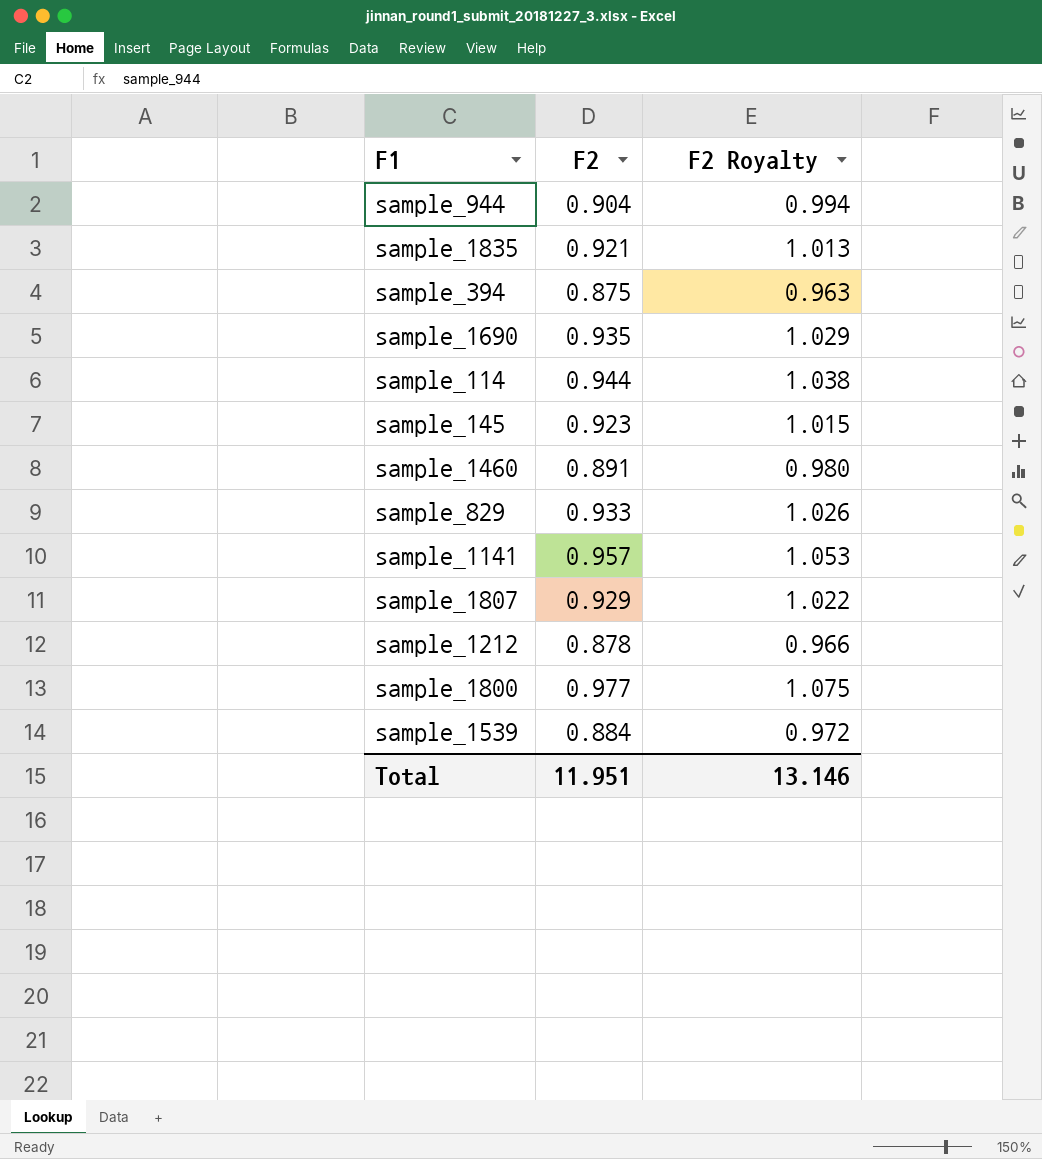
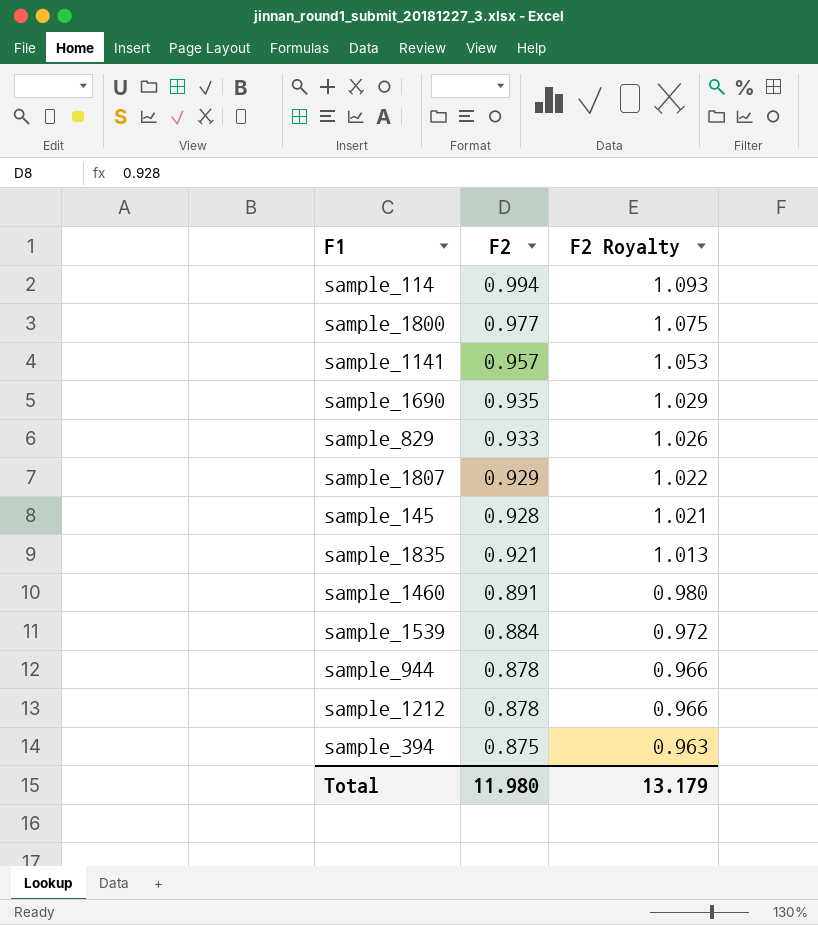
row order: none -> F2 descending
sample_114 | F2: 0.944 -> 0.994
sample_114 | F2 Royalty: 1.038 -> 1.093
sample_145 | F2: 0.923 -> 0.928
sample_145 | F2 Royalty: 1.015 -> 1.021
sample_944 | F2: 0.904 -> 0.878
sample_944 | F2 Royalty: 0.994 -> 0.966
Total | F2: 11.951 -> 11.980
Total | F2 Royalty: 13.146 -> 13.179

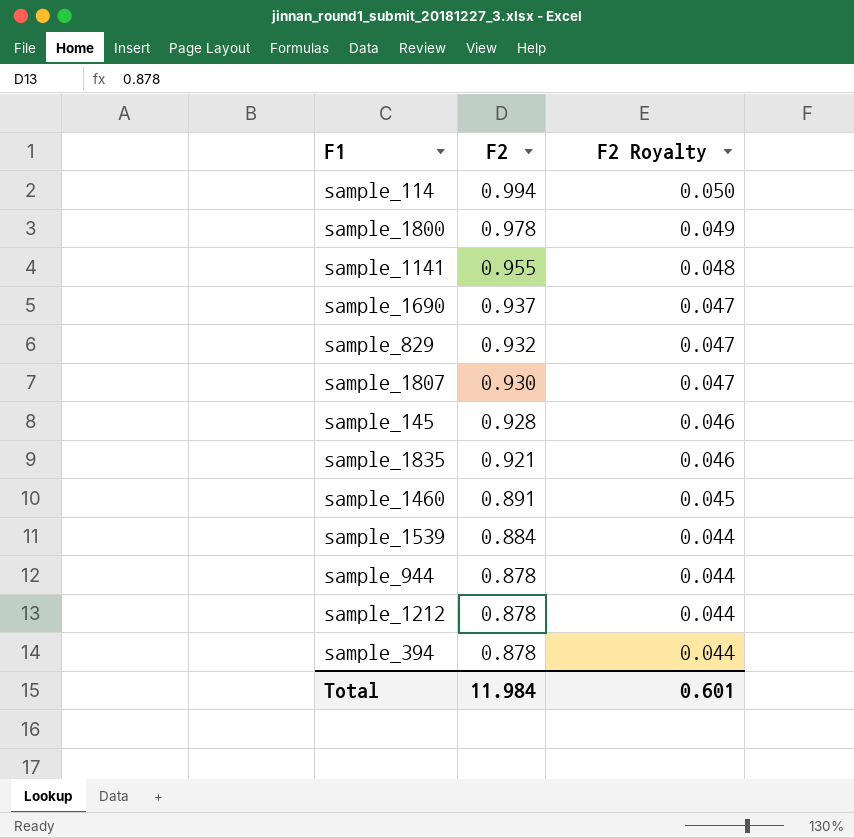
column F2 Royalty | formula: [F2] * 1.1 -> [F2] * 0.05
sample_1800 | F2: 0.977 -> 0.978
sample_1141 | F2: 0.957 -> 0.955
sample_1690 | F2: 0.935 -> 0.937
sample_829 | F2: 0.933 -> 0.932
sample_1807 | F2: 0.929 -> 0.930
sample_394 | F2: 0.875 -> 0.878
Total | F2: 11.980 -> 11.984
Total | F2 Royalty: 13.179 -> 0.601

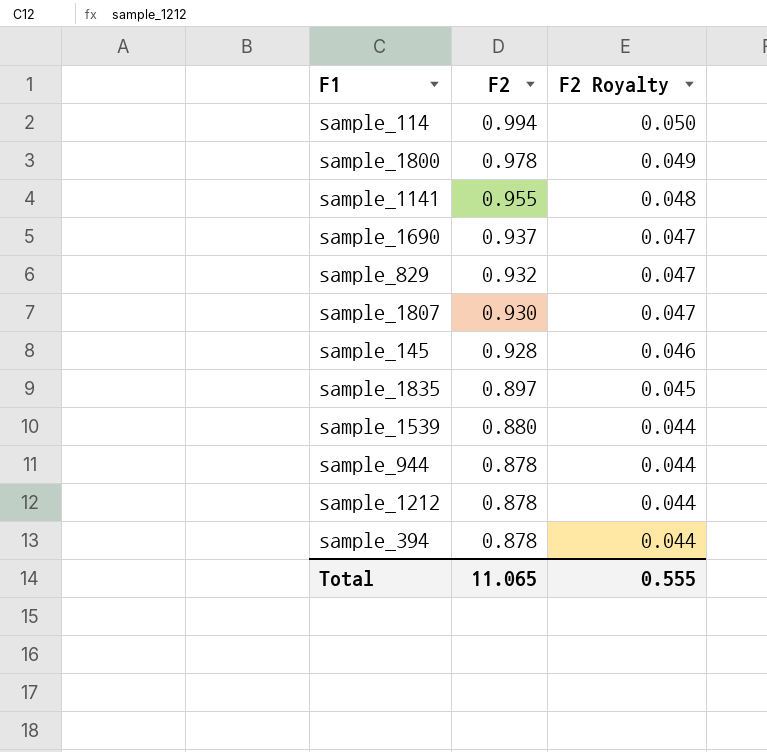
row sample_1460: 0.891 | 0.045 -> none
sample_1835 | F2: 0.921 -> 0.897
sample_1835 | F2 Royalty: 0.046 -> 0.045
sample_1539 | F2: 0.884 -> 0.880
Total | F2: 11.984 -> 11.065
Total | F2 Royalty: 0.601 -> 0.555

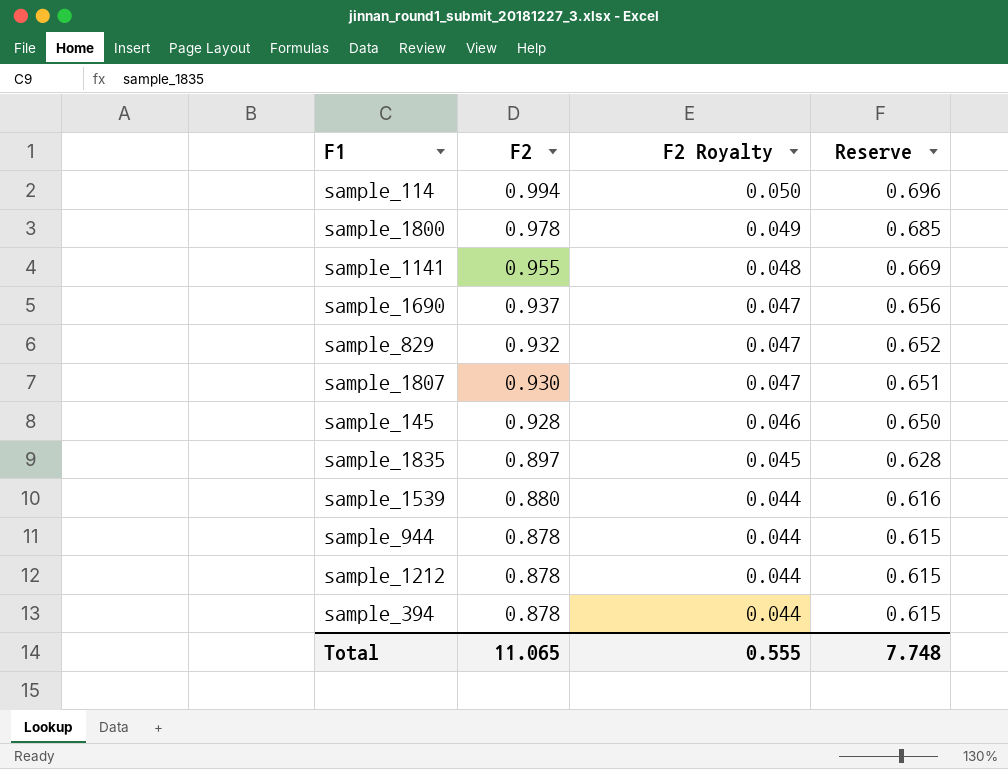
column Reserve | formula: none -> [F2] * 0.7

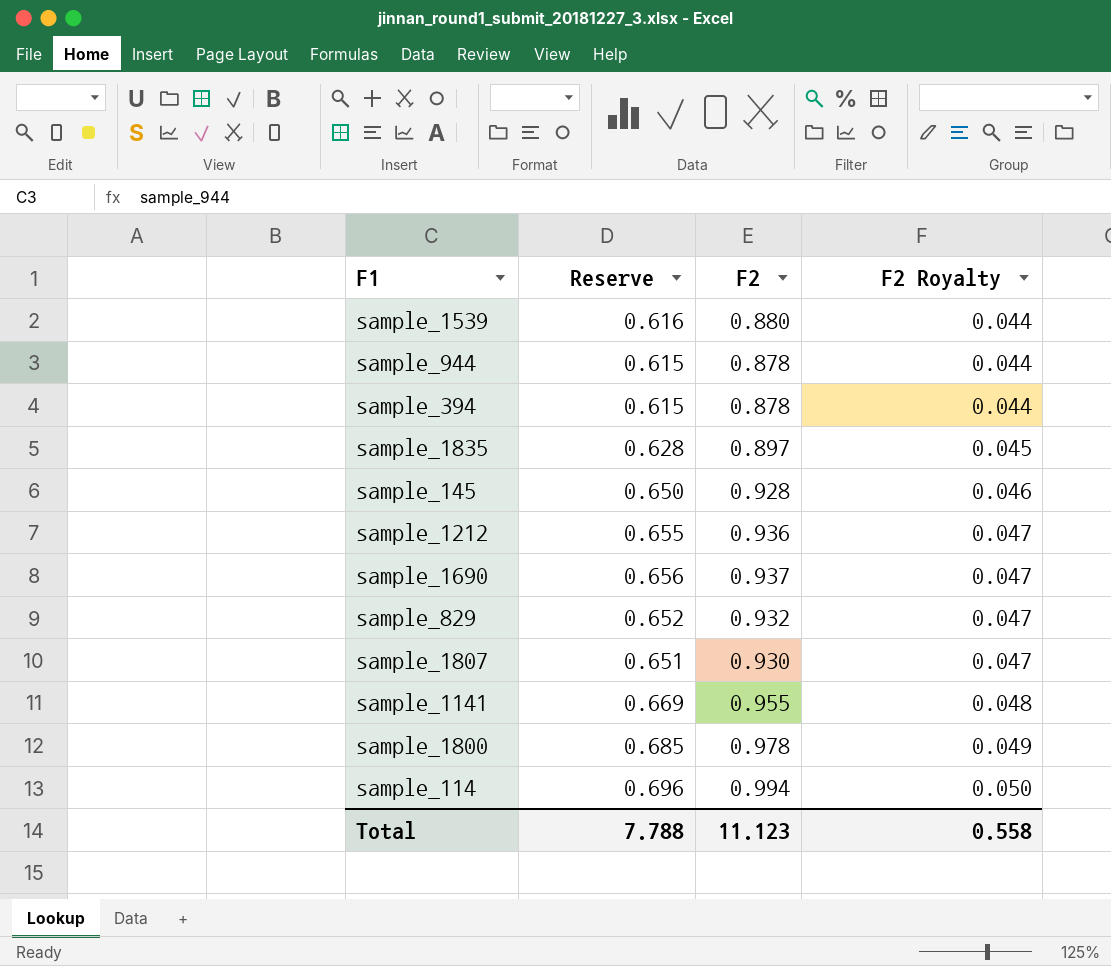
row order: F2 descending -> F2 Royalty ascending
column Reserve | position: 4 -> 2
sample_1212 | Reserve: 0.615 -> 0.655
sample_1212 | F2: 0.878 -> 0.936
sample_1212 | F2 Royalty: 0.044 -> 0.047
Total | Reserve: 7.748 -> 7.788
Total | F2: 11.065 -> 11.123
Total | F2 Royalty: 0.555 -> 0.558

